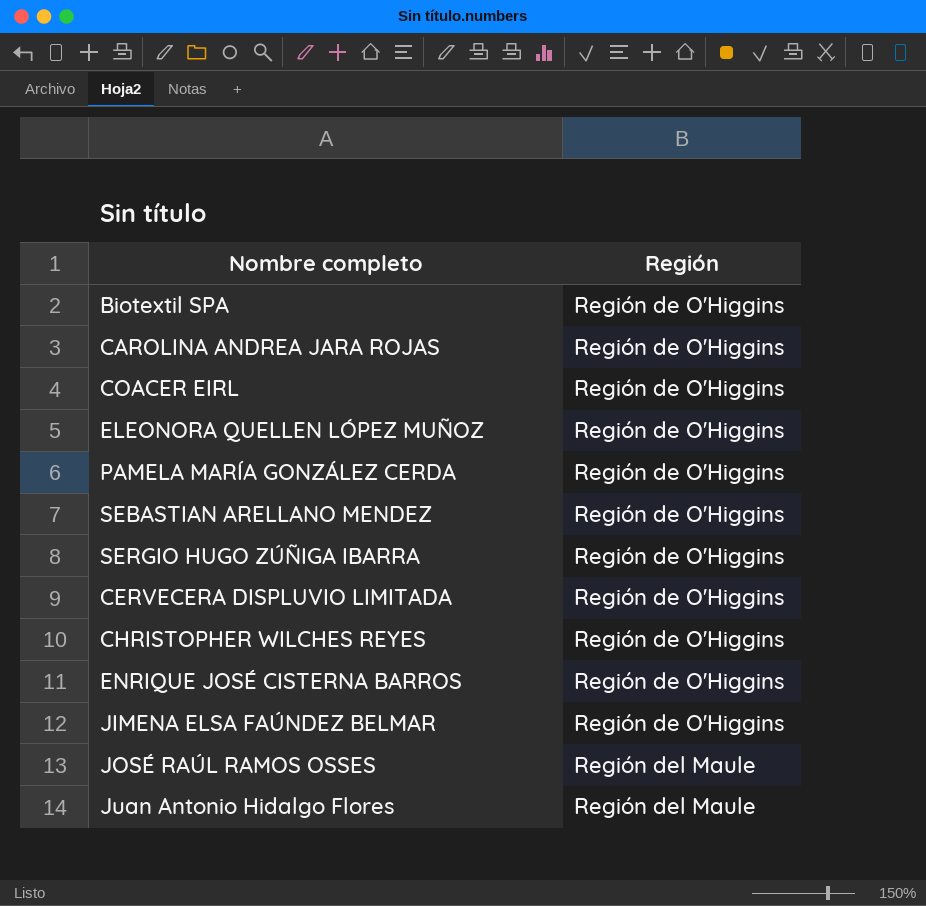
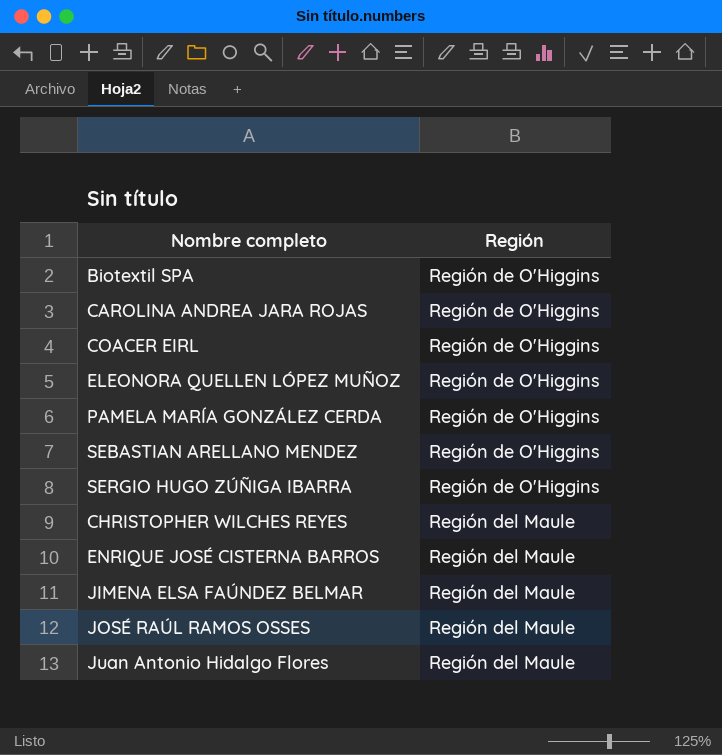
row CERVECERA DISPLUVIO LIMITADA: Región de O'Higgins -> none
CHRISTOPHER WILCHES REYES | Región: Región de O'Higgins -> Región del Maule
ENRIQUE JOSÉ CISTERNA BARROS | Región: Región de O'Higgins -> Región del Maule
JIMENA ELSA FAÚNDEZ BELMAR | Región: Región de O'Higgins -> Región del Maule

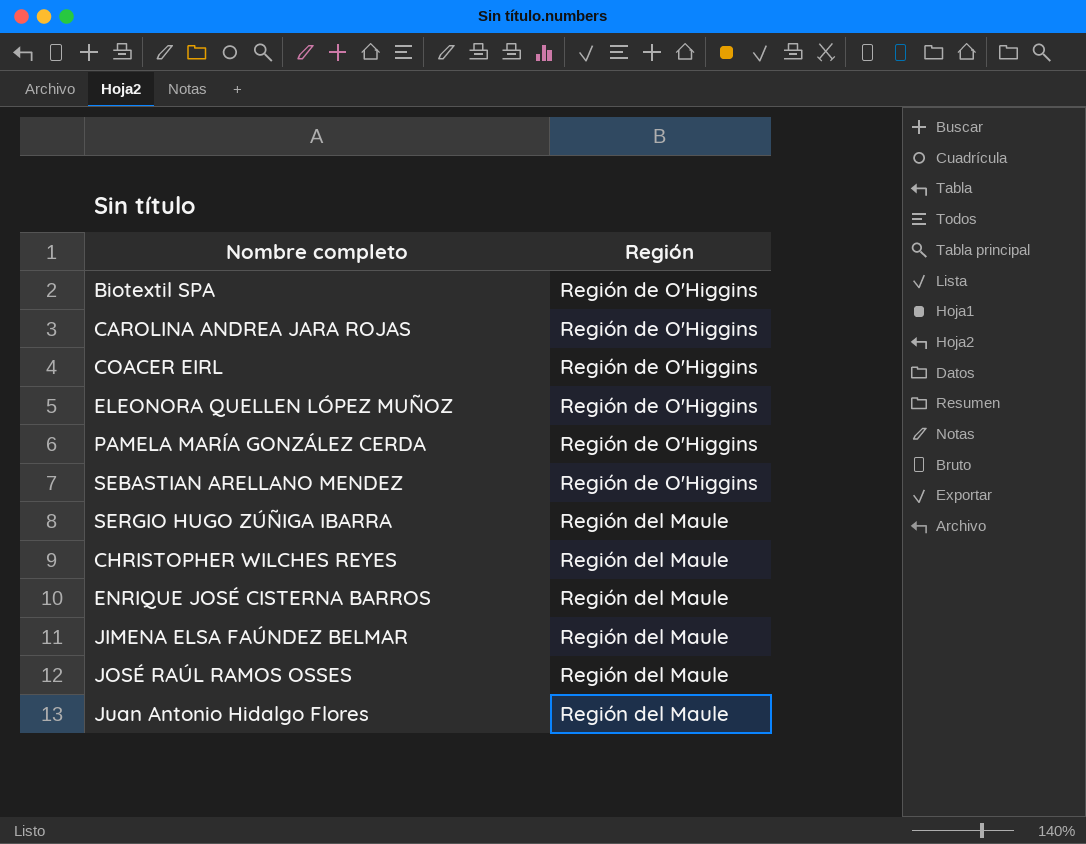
SERGIO HUGO ZÚÑIGA IBARRA | Región: Región de O'Higgins -> Región del Maule

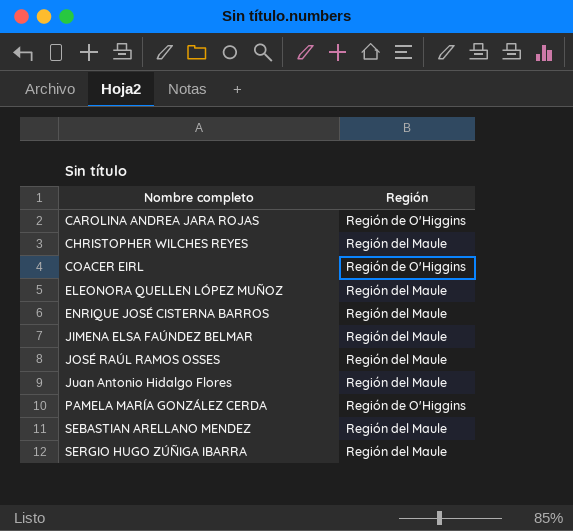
row order: Región ascending -> Nombre completo ascending
row Biotextil SPA: Región de O'Higgins -> none
ELEONORA QUELLEN LÓPEZ MUÑOZ | Región: Región de O'Higgins -> Región del Maule
SEBASTIAN ARELLANO MENDEZ | Región: Región de O'Higgins -> Región del Maule

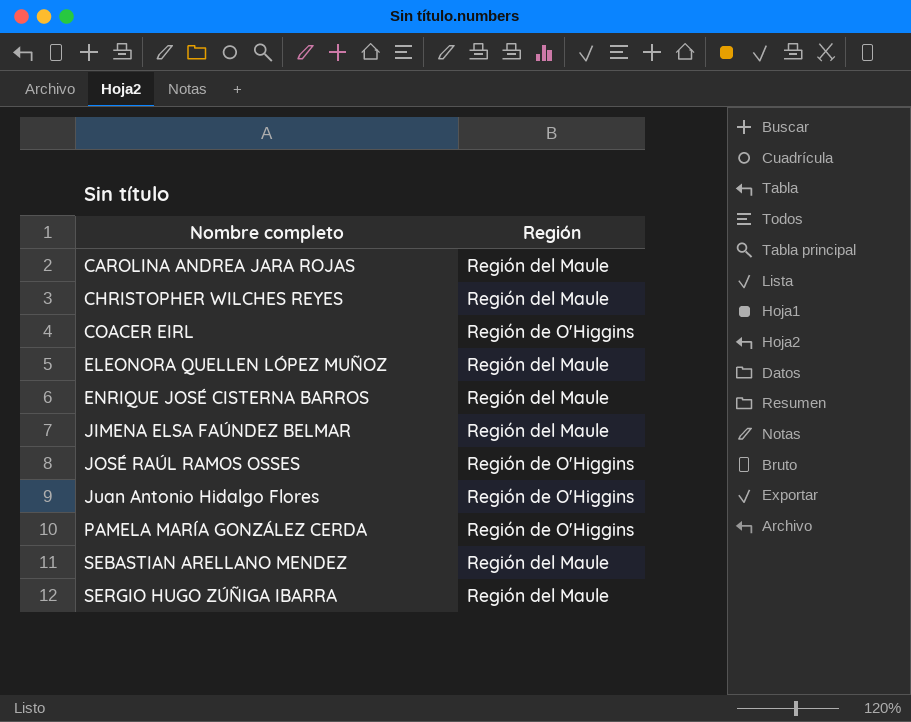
CAROLINA ANDREA JARA ROJAS | Región: Región de O'Higgins -> Región del Maule
JOSÉ RAÚL RAMOS OSSES | Región: Región del Maule -> Región de O'Higgins
Juan Antonio Hidalgo Flores | Región: Región del Maule -> Región de O'Higgins

